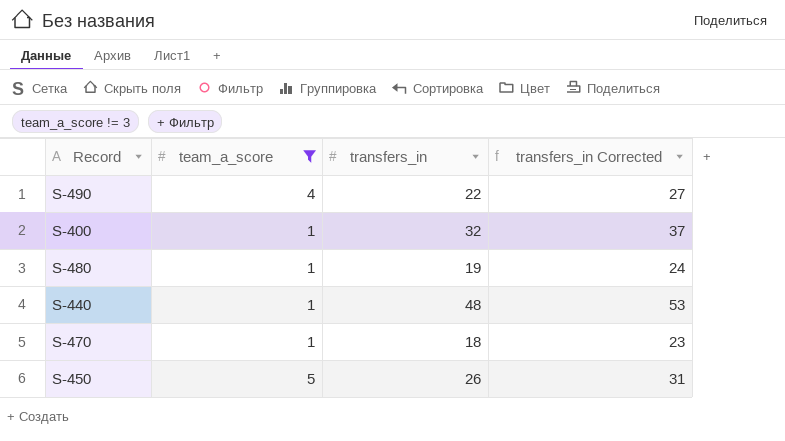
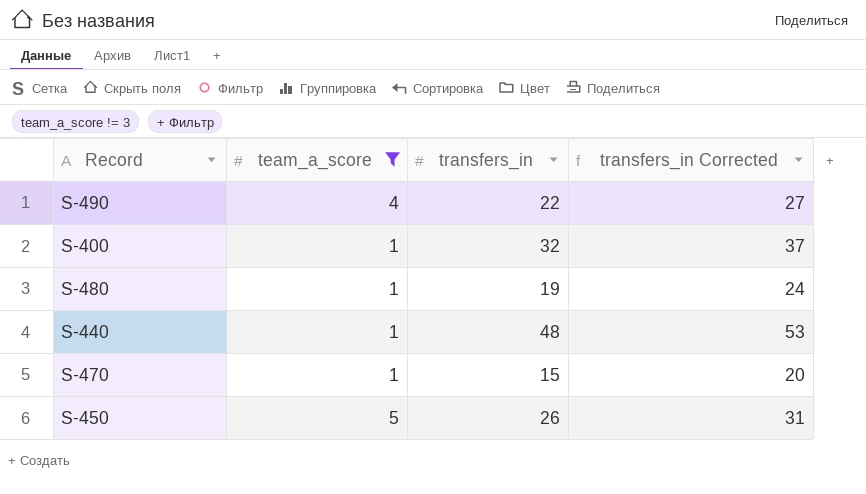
S-470 | transfers_in: 18 -> 15
S-470 | transfers_in Corrected: 23 -> 20

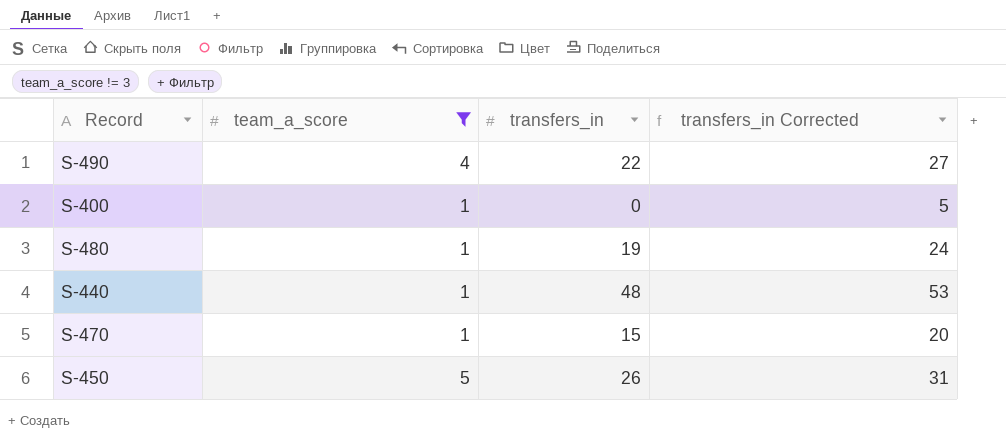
S-400 | transfers_in: 32 -> 0
S-400 | transfers_in Corrected: 37 -> 5

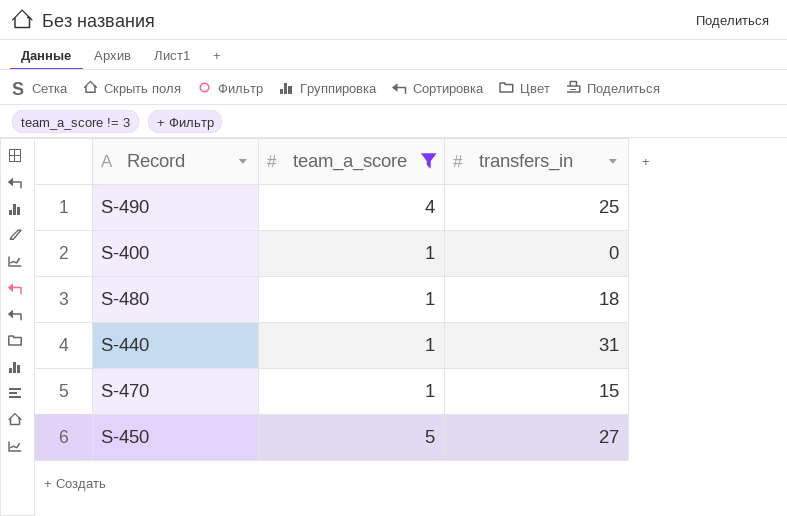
column transfers_in Corrected | formula: [transfers_in] + 5 -> none
S-490 | transfers_in: 22 -> 25
S-480 | transfers_in: 19 -> 18
S-440 | transfers_in: 48 -> 31
S-450 | transfers_in: 26 -> 27

